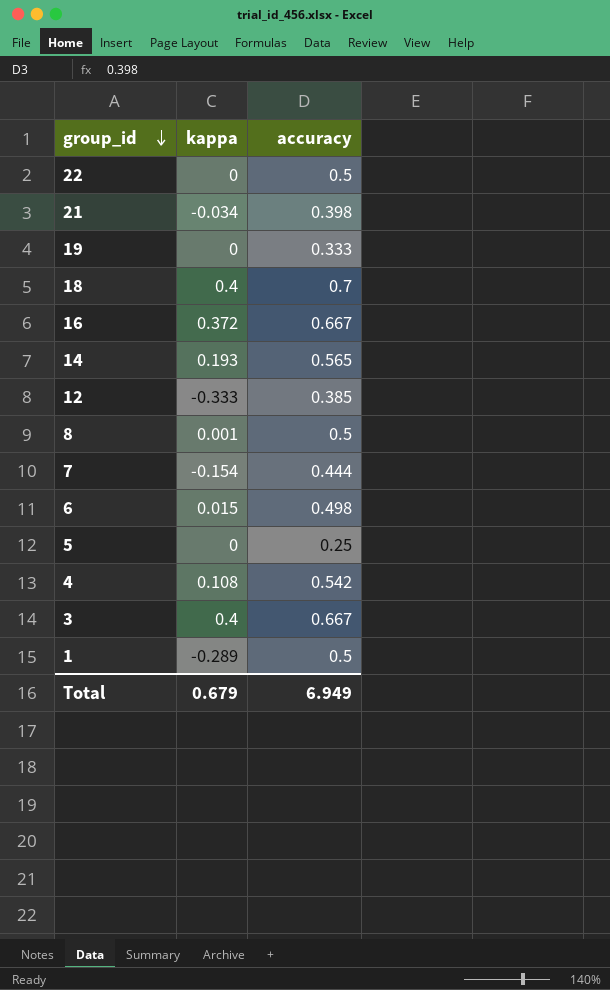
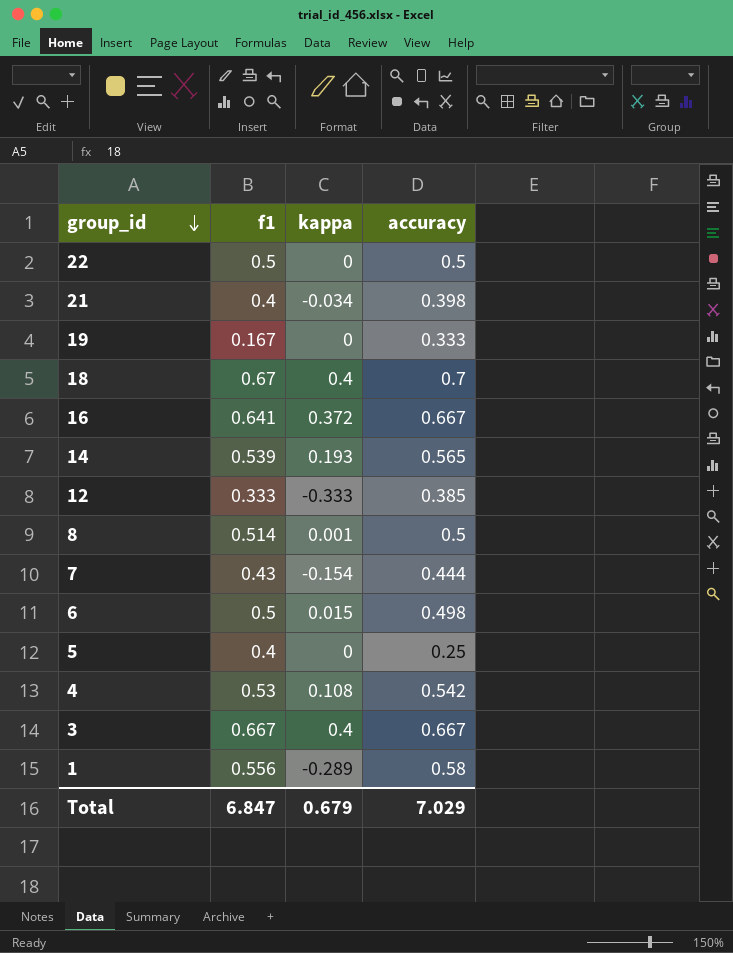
column f1 | position: none -> 2
1 | accuracy: 0.5 -> 0.58
Total | accuracy: 6.949 -> 7.029

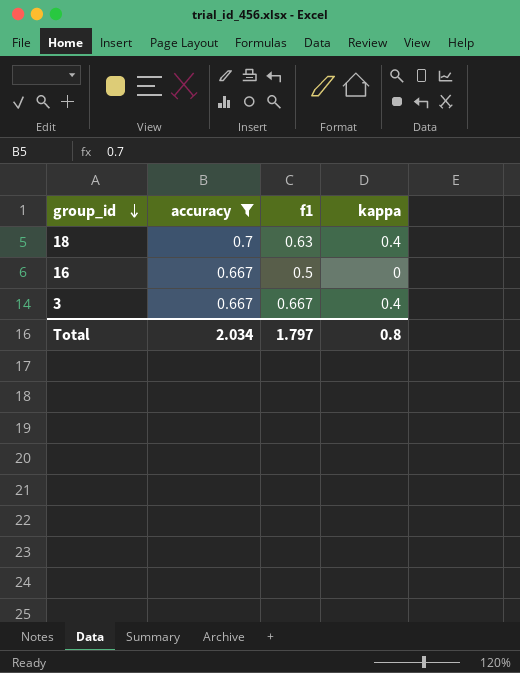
filter: none -> accuracy >= 0.667
column accuracy | position: 4 -> 2
18 | f1: 0.67 -> 0.63
16 | f1: 0.641 -> 0.5
16 | kappa: 0.372 -> 0
Total | accuracy: 7.029 -> 2.034
Total | f1: 6.847 -> 1.797
Total | kappa: 0.679 -> 0.8

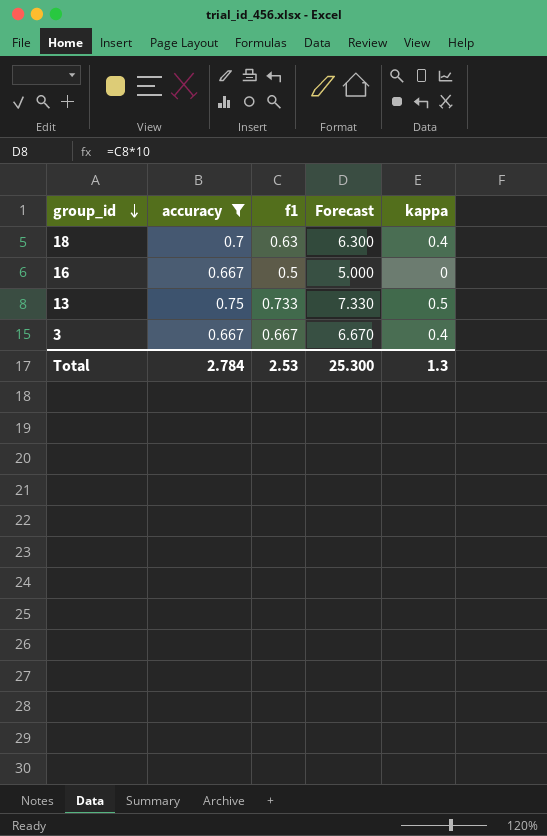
column Forecast | formula: none -> [f1] * 10
row 13: none -> 0.75 | 0.733 | 7.330 | 0.5
Total | accuracy: 2.034 -> 2.784
Total | f1: 1.797 -> 2.53
Total | kappa: 0.8 -> 1.3

